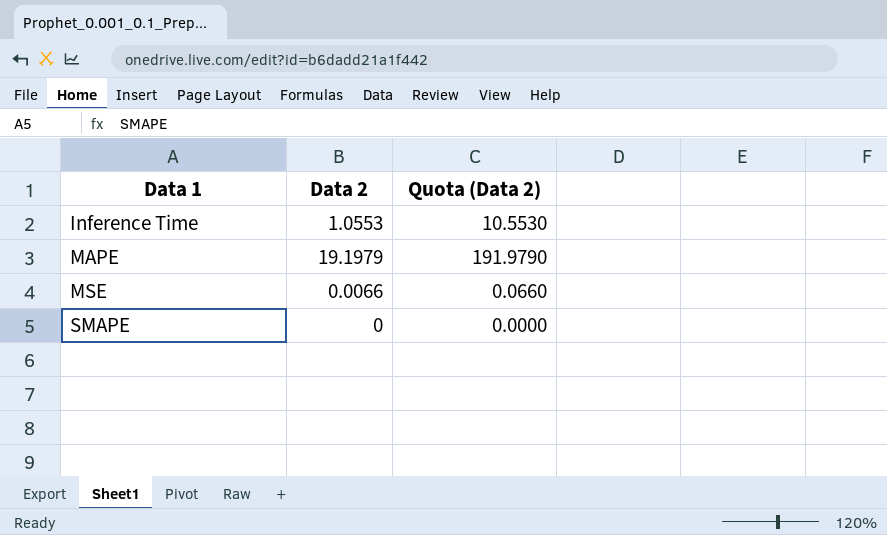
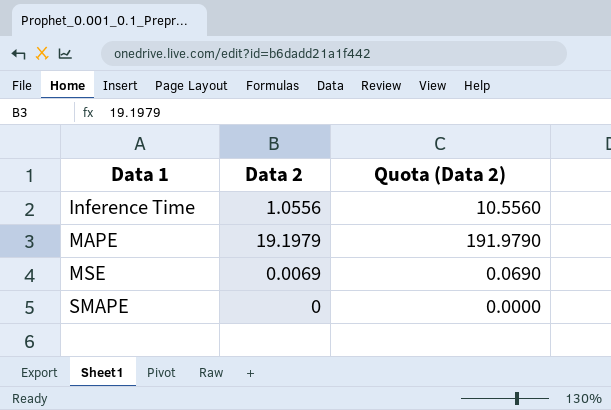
Inference Time | Data 2: 1.0553 -> 1.0556
Inference Time | Quota (Data 2): 10.5530 -> 10.5560
MSE | Data 2: 0.0066 -> 0.0069
MSE | Quota (Data 2): 0.0660 -> 0.0690

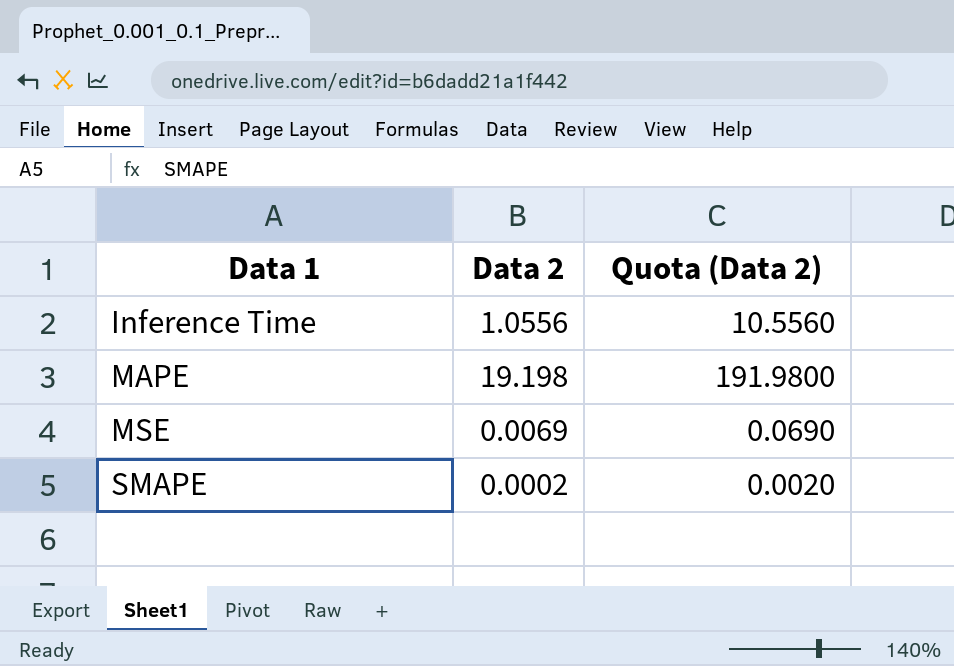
MAPE | Data 2: 19.1979 -> 19.198
MAPE | Quota (Data 2): 191.9790 -> 191.9800
SMAPE | Data 2: 0 -> 0.0002
SMAPE | Quota (Data 2): 0.0000 -> 0.0020

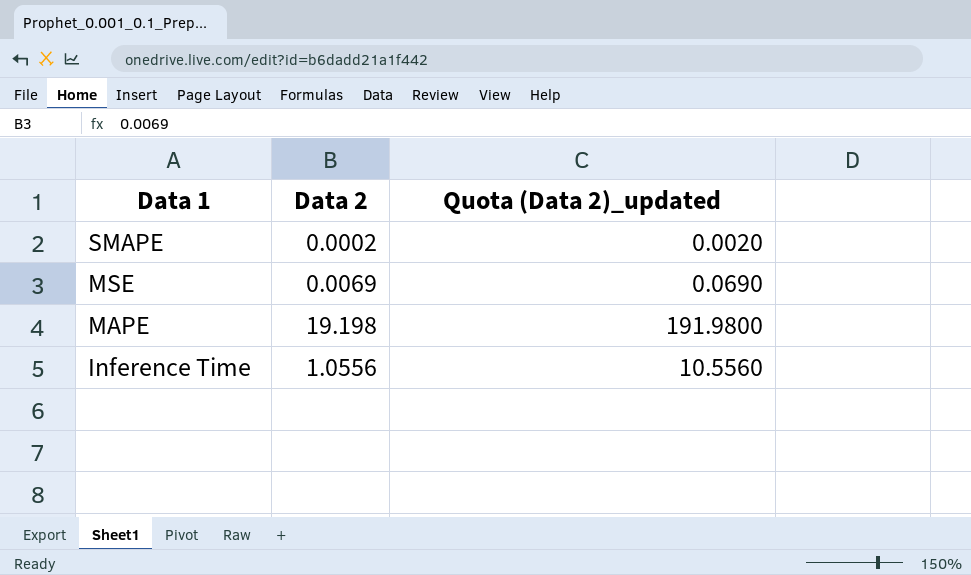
row order: Data 1 ascending -> Data 1 descending
column name: Quota (Data 2) -> Quota (Data 2)_updated

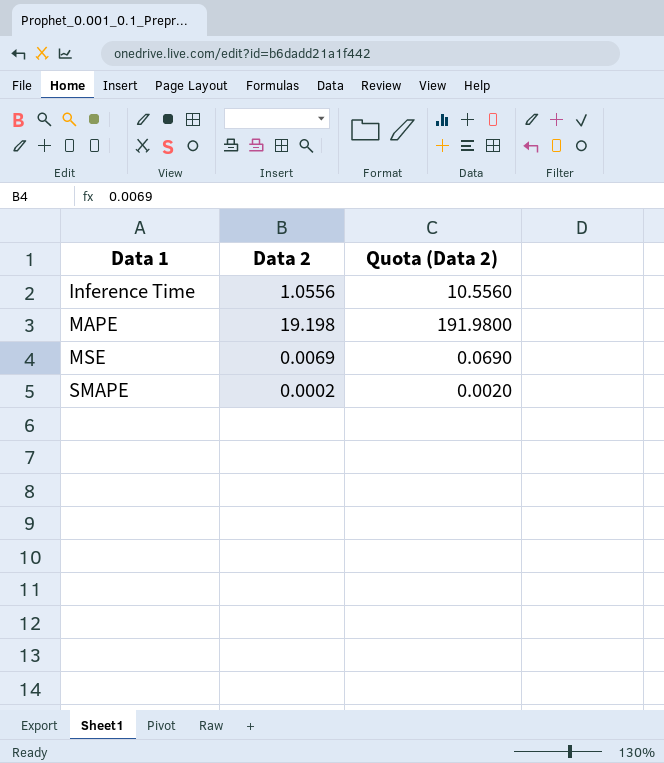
row order: Data 1 descending -> Data 1 ascending
column name: Quota (Data 2)_updated -> Quota (Data 2)

